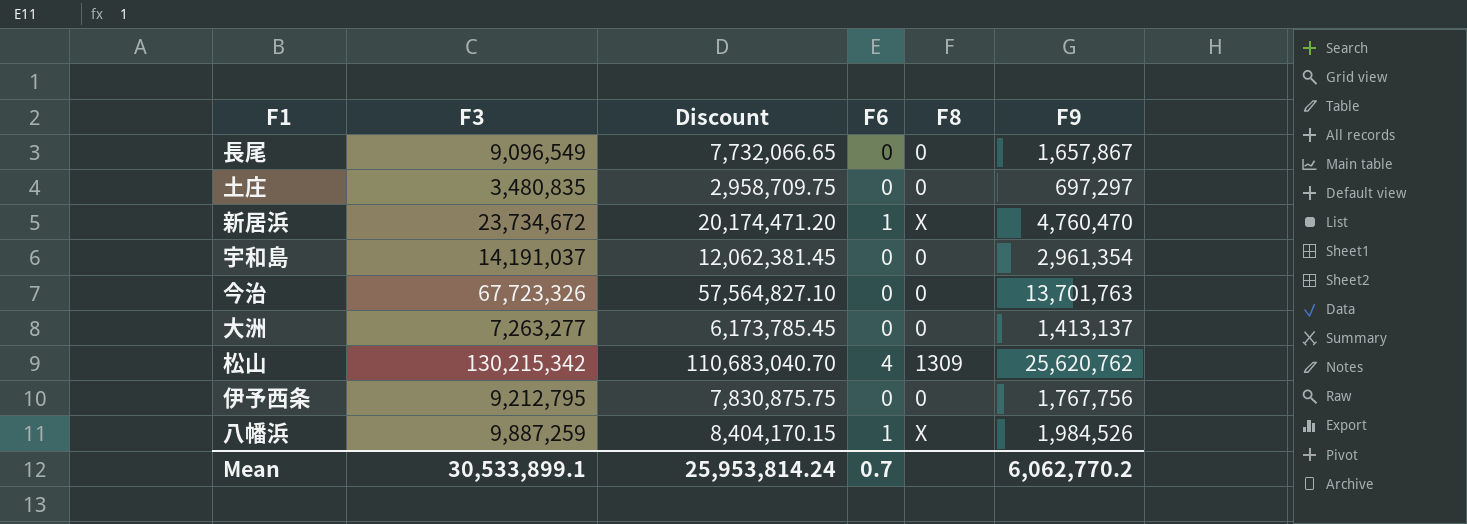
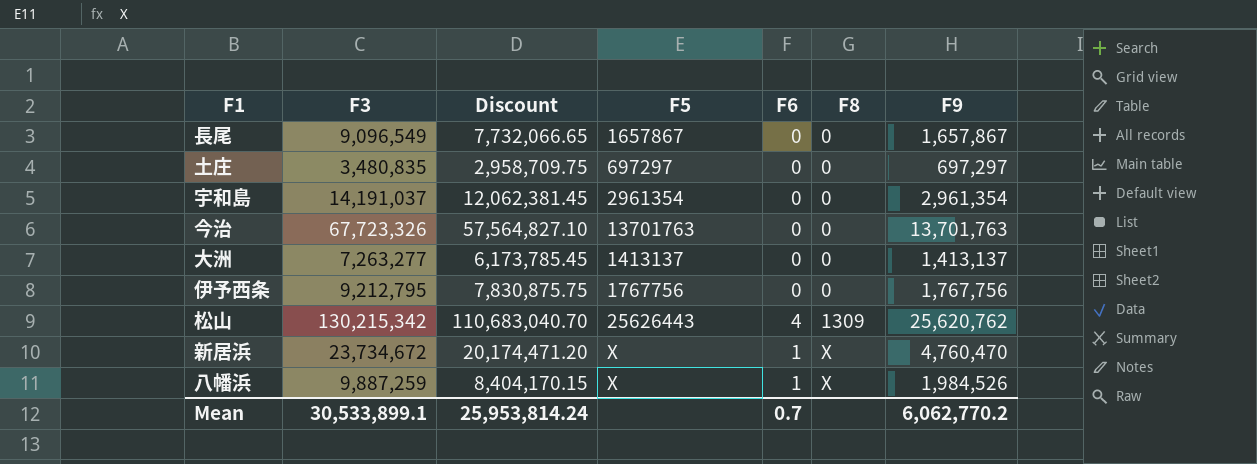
row order: none -> F8 ascending
column F5 | position: none -> 4

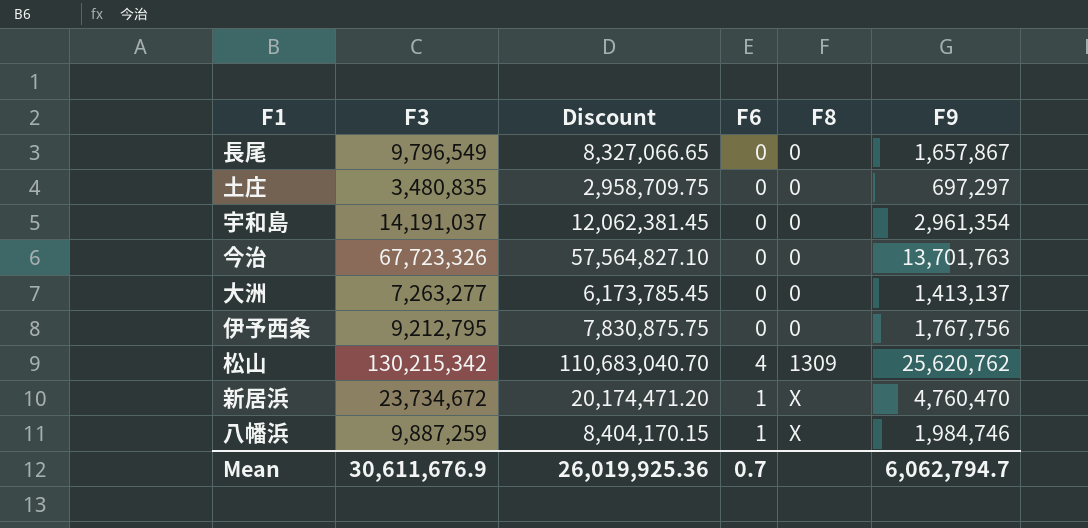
column F5 | position: 4 -> none
長尾 | F3: 9,096,549 -> 9,796,549
長尾 | Discount: 7,732,066.65 -> 8,327,066.65
八幡浜 | F9: 1,984,526 -> 1,984,746
Mean | F3: 30,533,899.1 -> 30,611,676.9
Mean | Discount: 25,953,814.24 -> 26,019,925.36
Mean | F9: 6,062,770.2 -> 6,062,794.7

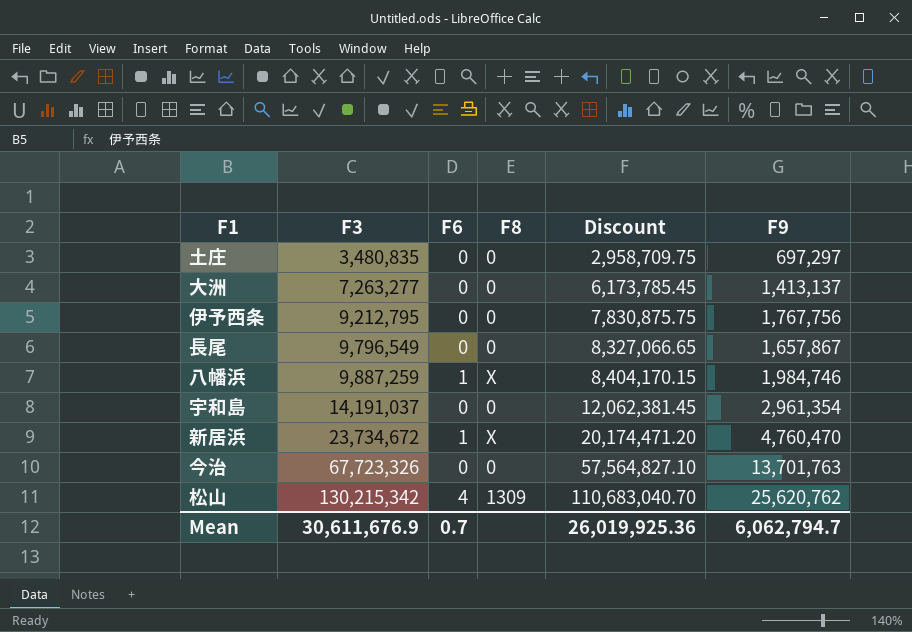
row order: F8 ascending -> F3 ascending
column Discount | position: 3 -> 5

